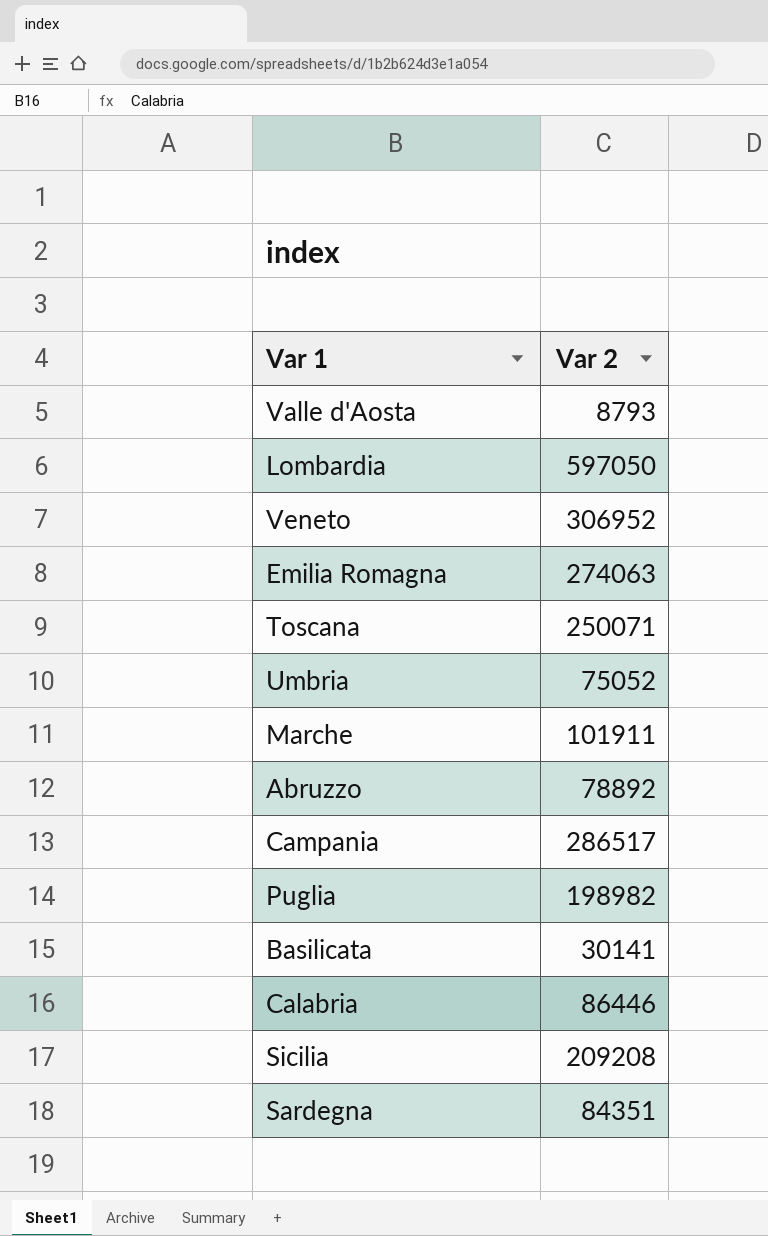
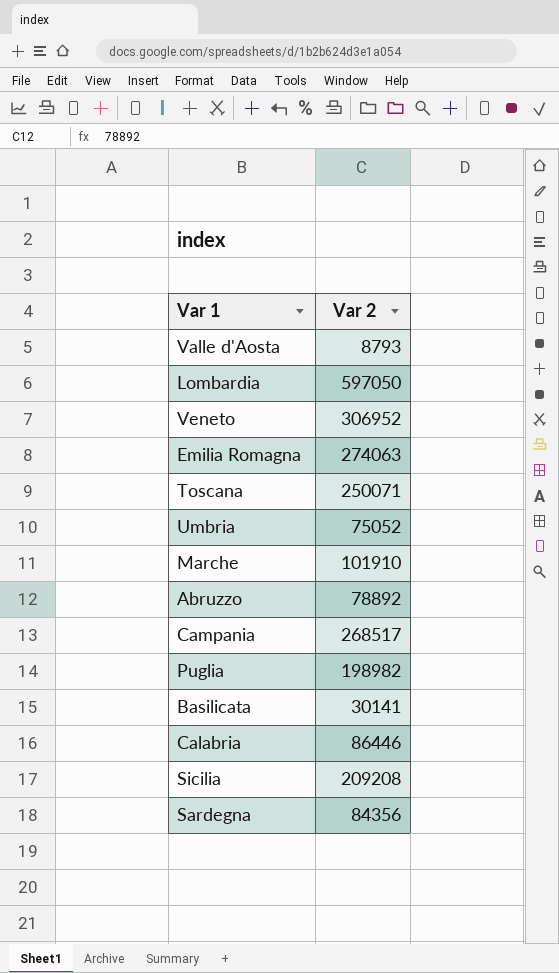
Marche | Var 2: 101911 -> 101910
Campania | Var 2: 286517 -> 268517
Sardegna | Var 2: 84351 -> 84356

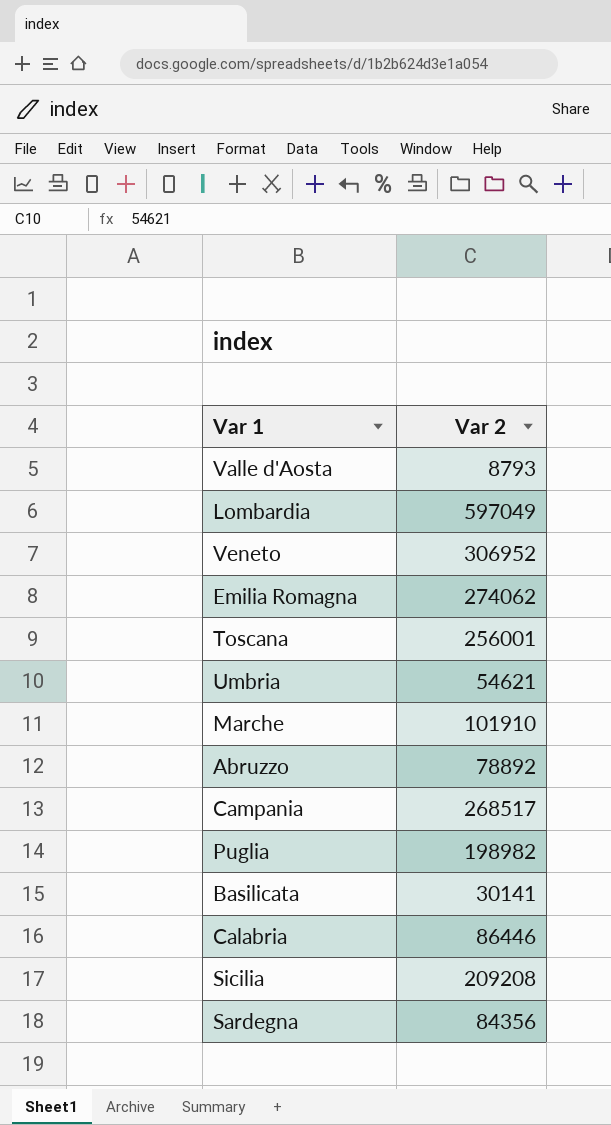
Lombardia | Var 2: 597050 -> 597049
Emilia Romagna | Var 2: 274063 -> 274062
Toscana | Var 2: 250071 -> 256001
Umbria | Var 2: 75052 -> 54621

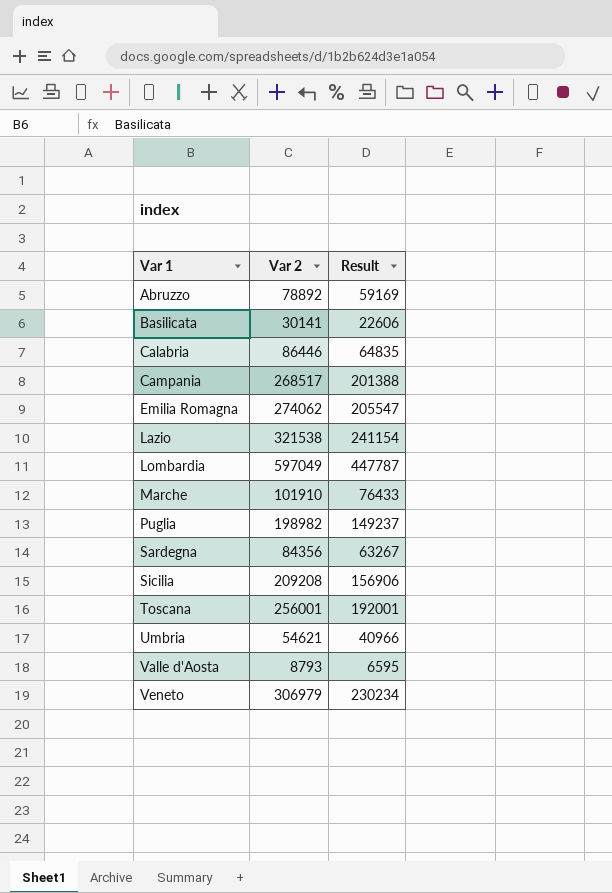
row order: none -> Var 1 ascending
column Result | formula: none -> [Var 2] * 0.75
row Lazio: none -> 321538 | 241154
Veneto | Var 2: 306952 -> 306979

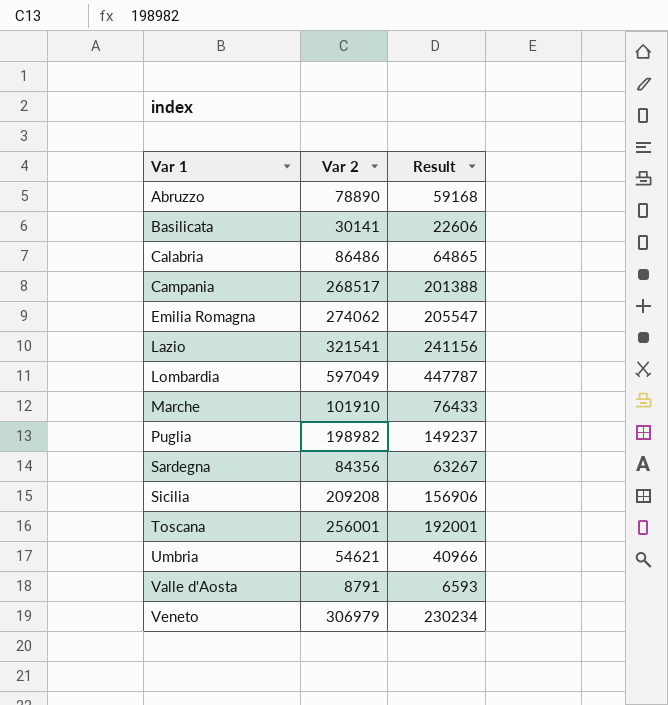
Abruzzo | Var 2: 78892 -> 78890
Abruzzo | Result: 59169 -> 59168
Calabria | Var 2: 86446 -> 86486
Calabria | Result: 64835 -> 64865
Lazio | Var 2: 321538 -> 321541
Lazio | Result: 241154 -> 241156
Valle d'Aosta | Var 2: 8793 -> 8791
Valle d'Aosta | Result: 6595 -> 6593

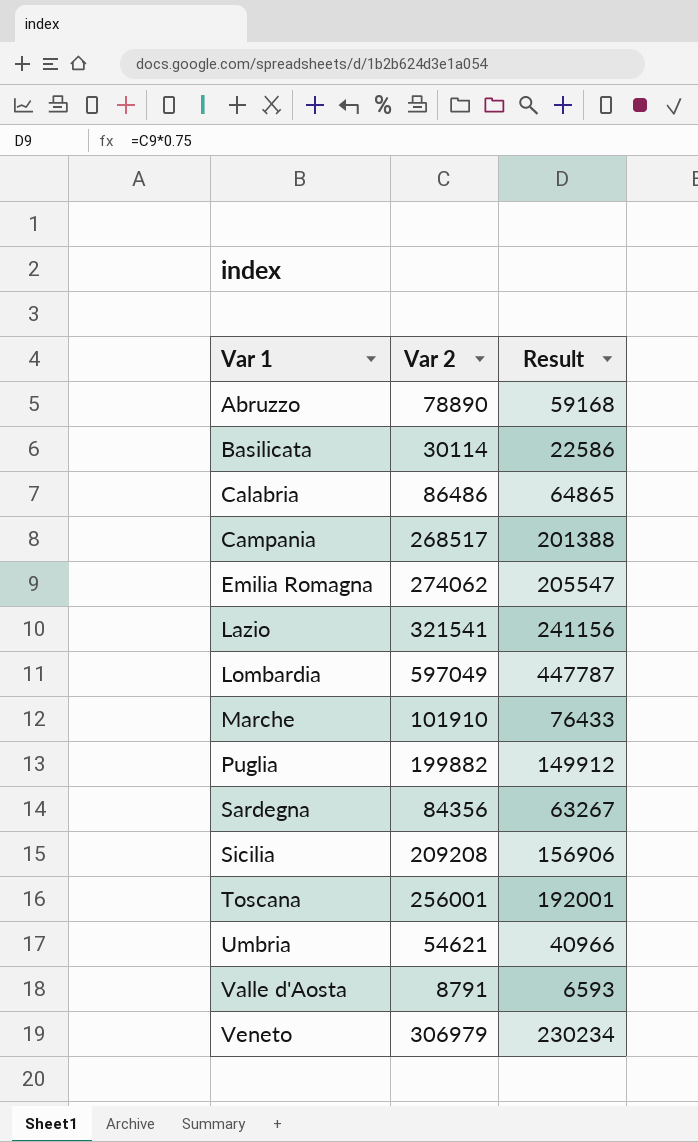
Basilicata | Var 2: 30141 -> 30114
Basilicata | Result: 22606 -> 22586
Puglia | Var 2: 198982 -> 199882
Puglia | Result: 149237 -> 149912

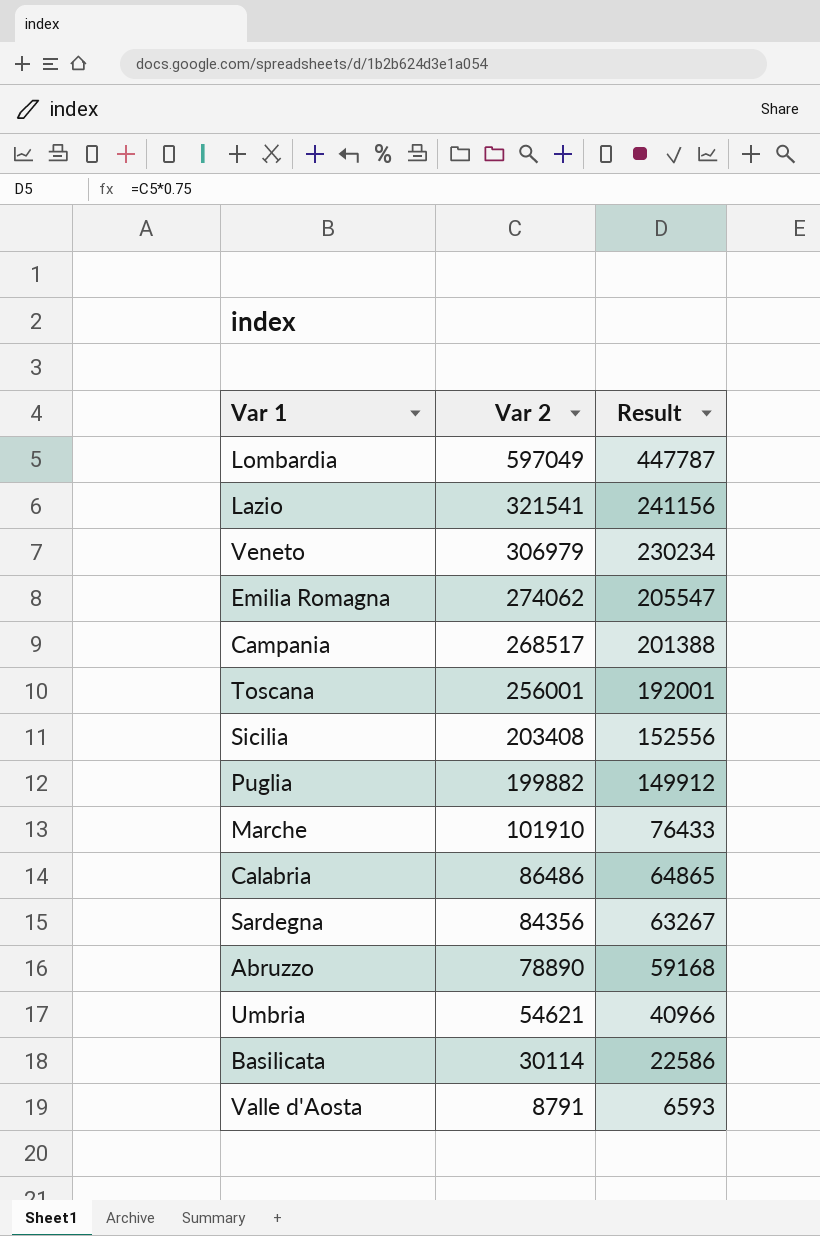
row order: Var 1 ascending -> Var 2 descending
Sicilia | Var 2: 209208 -> 203408
Sicilia | Result: 156906 -> 152556

